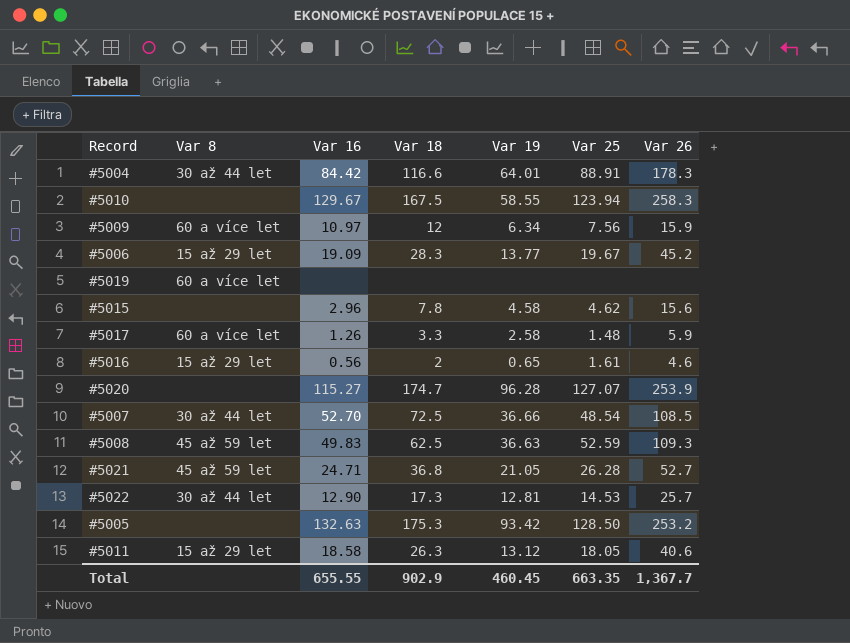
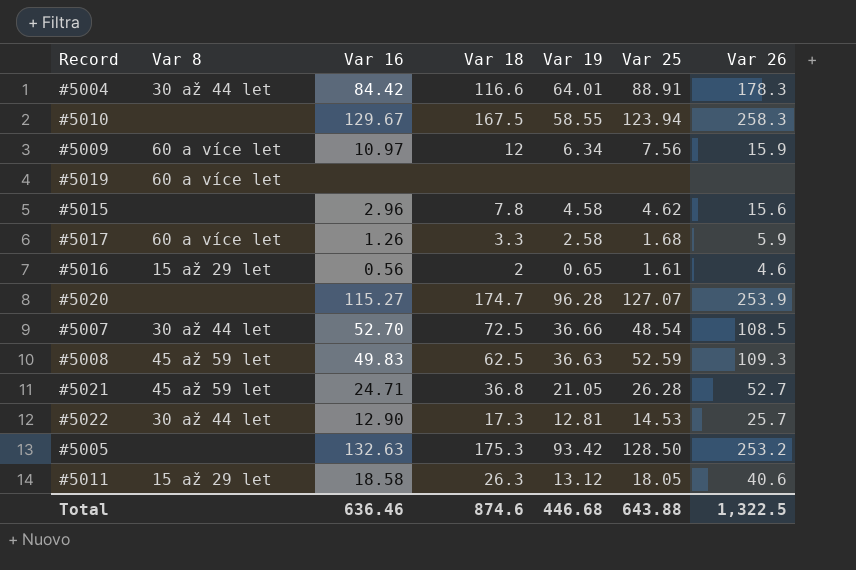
row #5006: 15 až 29 let | 19.09 | 28.3 | 13.77 | 19.67 | 45.2 -> none
#5017 | Var 25: 1.48 -> 1.68
Total | Var 16: 655.55 -> 636.46
Total | Var 18: 902.9 -> 874.6
Total | Var 19: 460.45 -> 446.68
Total | Var 25: 663.35 -> 643.88
Total | Var 26: 1,367.7 -> 1,322.5

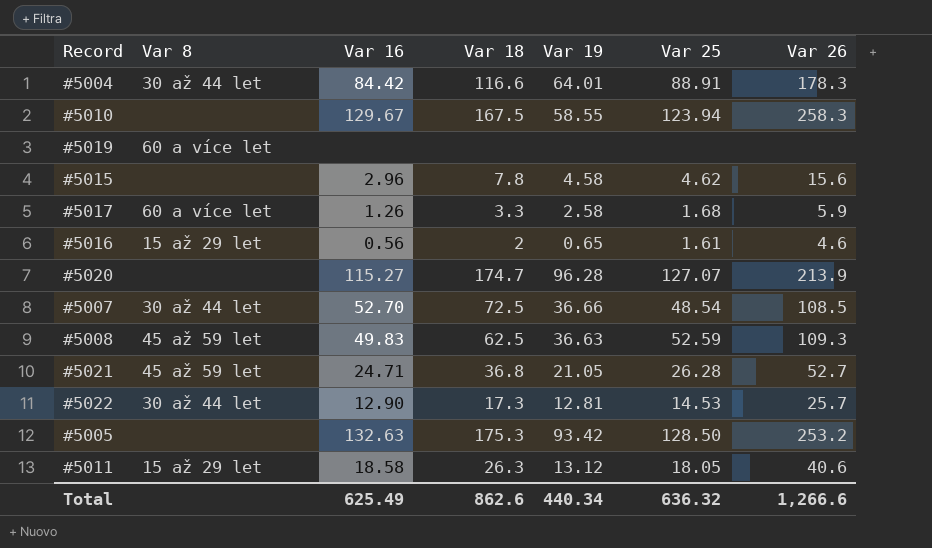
row #5009: 60 a více let | 10.97 | 12 | 6.34 | 7.56 | 15.9 -> none
#5020 | Var 26: 253.9 -> 213.9
Total | Var 16: 636.46 -> 625.49
Total | Var 18: 874.6 -> 862.6
Total | Var 19: 446.68 -> 440.34
Total | Var 25: 643.88 -> 636.32
Total | Var 26: 1,322.5 -> 1,266.6

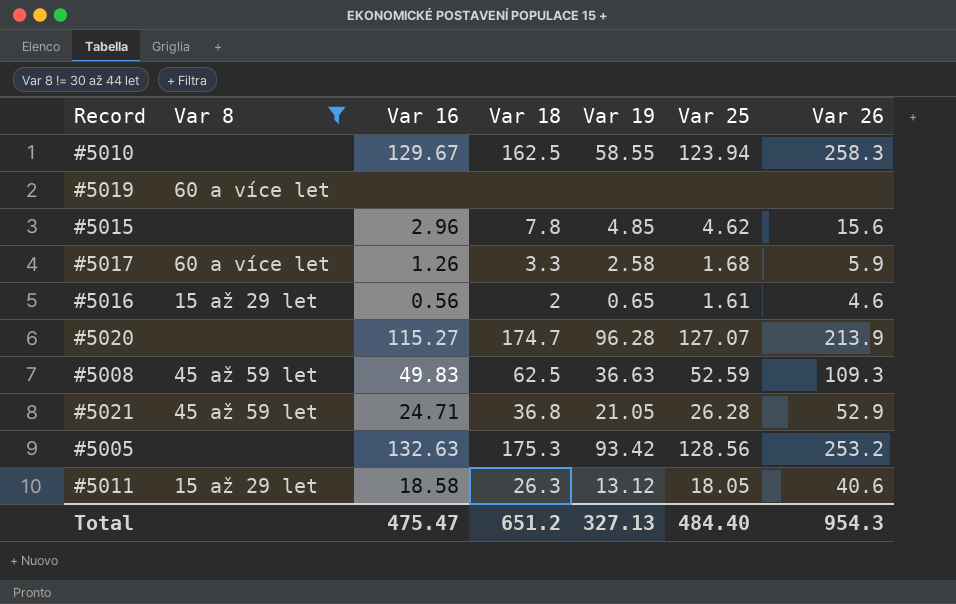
filter: none -> Var 8 != 30 až 44 let
#5010 | Var 18: 167.5 -> 162.5
#5015 | Var 19: 4.58 -> 4.85
#5021 | Var 26: 52.7 -> 52.9
#5005 | Var 25: 128.50 -> 128.56
Total | Var 16: 625.49 -> 475.47
Total | Var 18: 862.6 -> 651.2
Total | Var 19: 440.34 -> 327.13
Total | Var 25: 636.32 -> 484.40
Total | Var 26: 1,266.6 -> 954.3

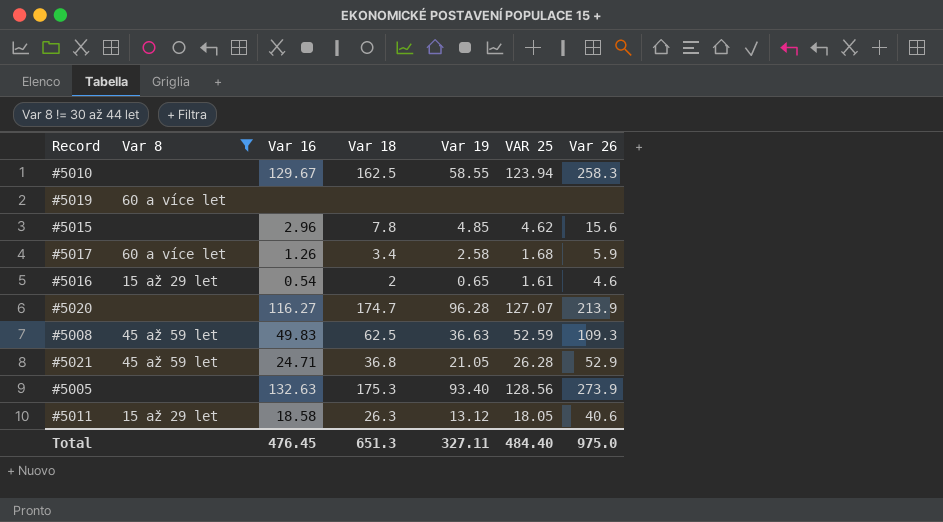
column name: Var 25 -> VAR 25
#5017 | Var 18: 3.3 -> 3.4
#5016 | Var 16: 0.56 -> 0.54
#5020 | Var 16: 115.27 -> 116.27
#5005 | Var 19: 93.42 -> 93.40
#5005 | Var 26: 253.2 -> 273.9
Total | Var 16: 475.47 -> 476.45
Total | Var 18: 651.2 -> 651.3
Total | Var 19: 327.13 -> 327.11
Total | Var 26: 954.3 -> 975.0

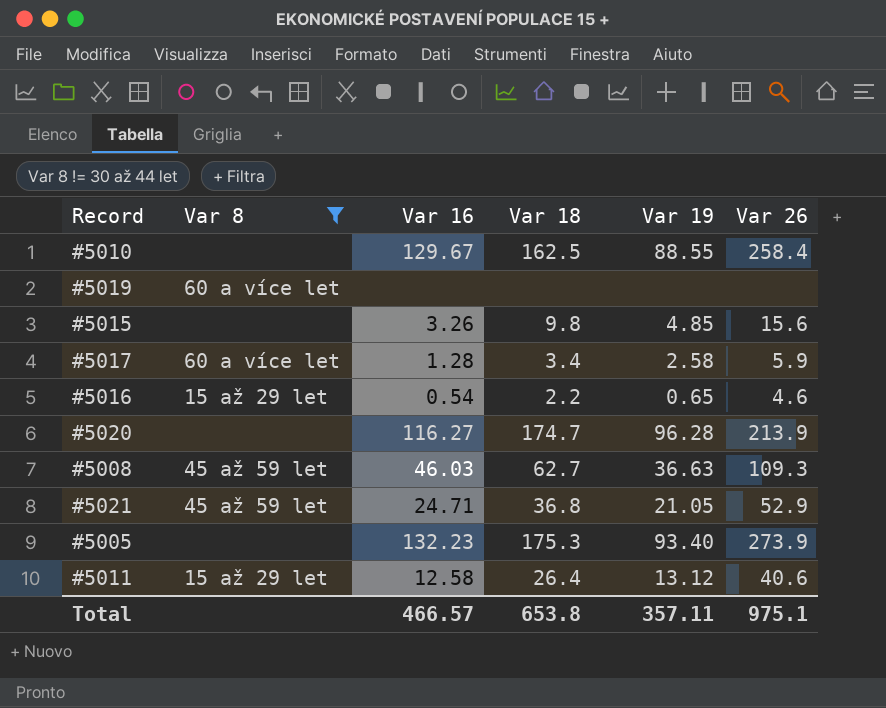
column VAR 25 | position: 6 -> none
#5010 | Var 19: 58.55 -> 88.55
#5010 | Var 26: 258.3 -> 258.4
#5015 | Var 16: 2.96 -> 3.26
#5015 | Var 18: 7.8 -> 9.8
#5017 | Var 16: 1.26 -> 1.28
#5016 | Var 18: 2 -> 2.2
#5008 | Var 16: 49.83 -> 46.03
#5008 | Var 18: 62.5 -> 62.7
#5005 | Var 16: 132.63 -> 132.23
#5011 | Var 16: 18.58 -> 12.58
#5011 | Var 18: 26.3 -> 26.4
Total | Var 16: 476.45 -> 466.57
Total | Var 18: 651.3 -> 653.8
Total | Var 19: 327.11 -> 357.11
Total | Var 26: 975.0 -> 975.1

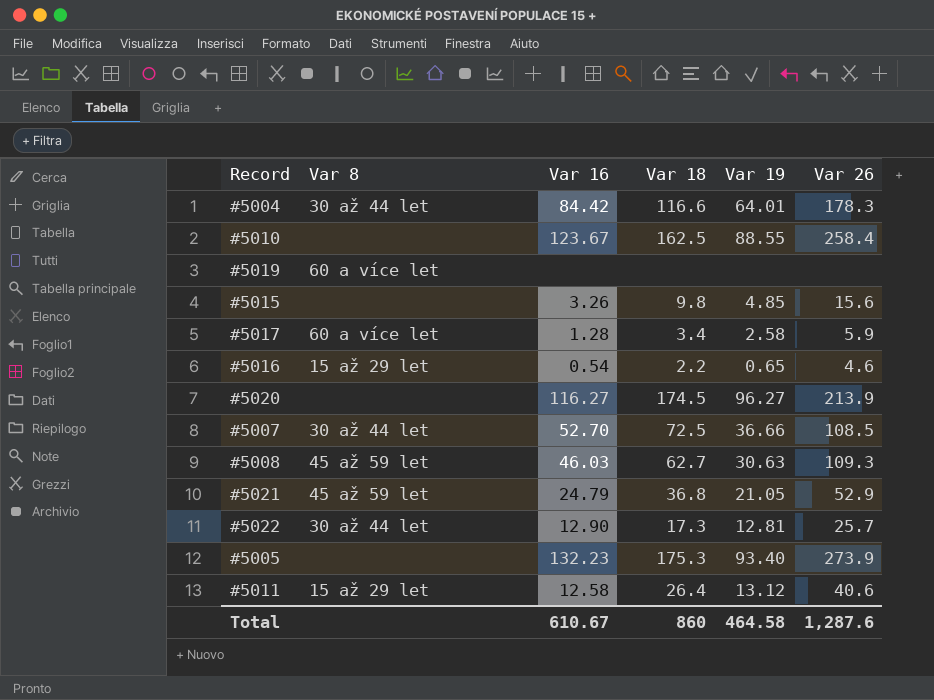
filter: Var 8 != 30 až 44 let -> none
#5010 | Var 16: 129.67 -> 123.67
#5020 | Var 18: 174.7 -> 174.5
#5020 | Var 19: 96.28 -> 96.27
#5008 | Var 19: 36.63 -> 30.63
#5021 | Var 16: 24.71 -> 24.79
Total | Var 16: 466.57 -> 610.67
Total | Var 18: 653.8 -> 860
Total | Var 19: 357.11 -> 464.58
Total | Var 26: 975.1 -> 1,287.6

